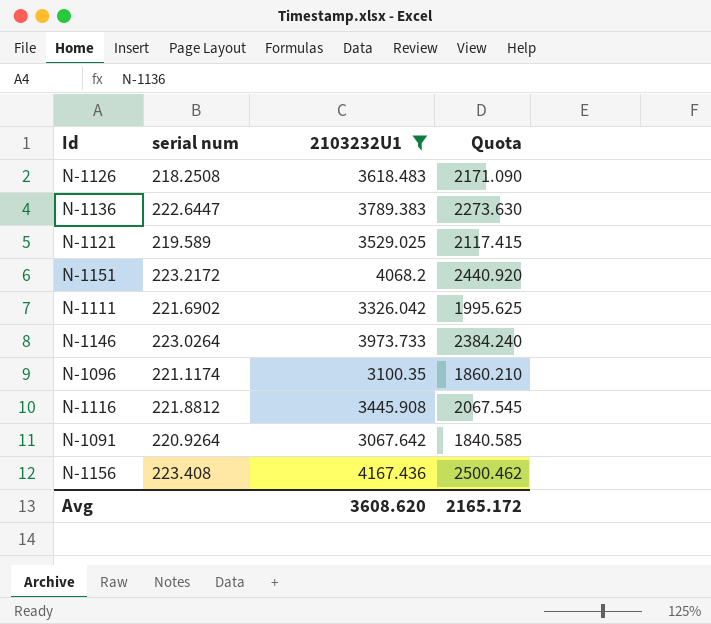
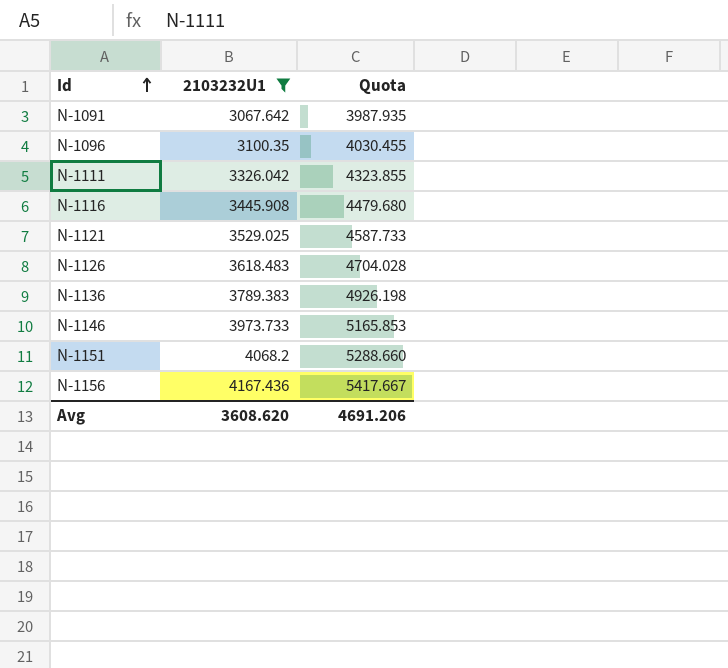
row order: none -> Id ascending
column serial num | position: 2 -> none
column Quota | formula: [2103232U1] * 0.6 -> [2103232U1] * 1.3
Avg | Quota: 2165.172 -> 4691.206

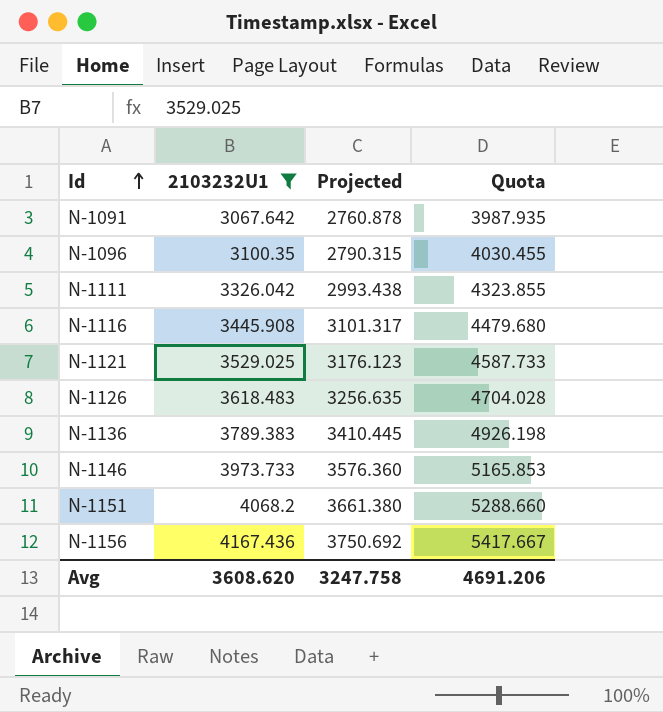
column Projected | formula: none -> [2103232U1] * 0.9

